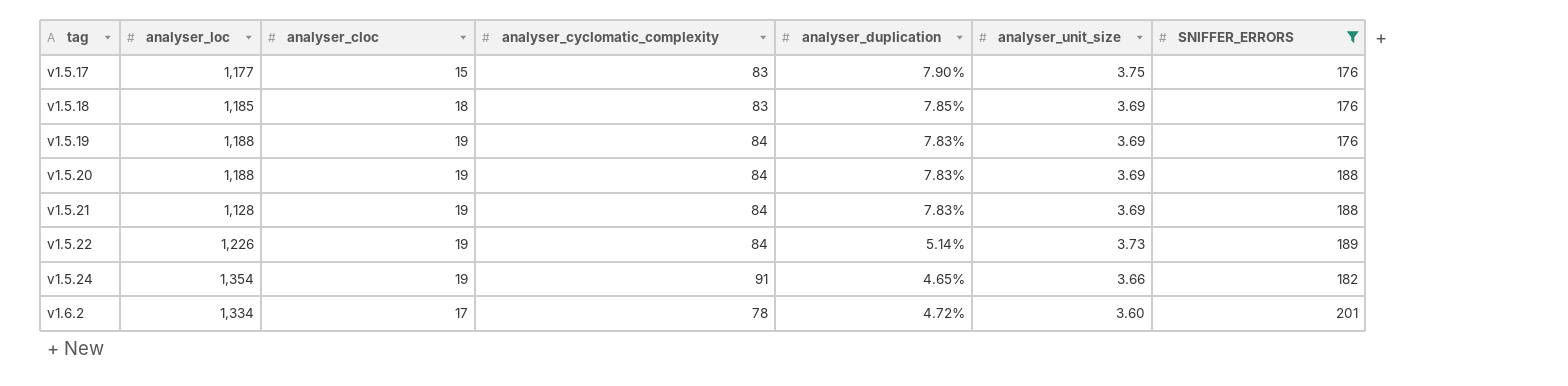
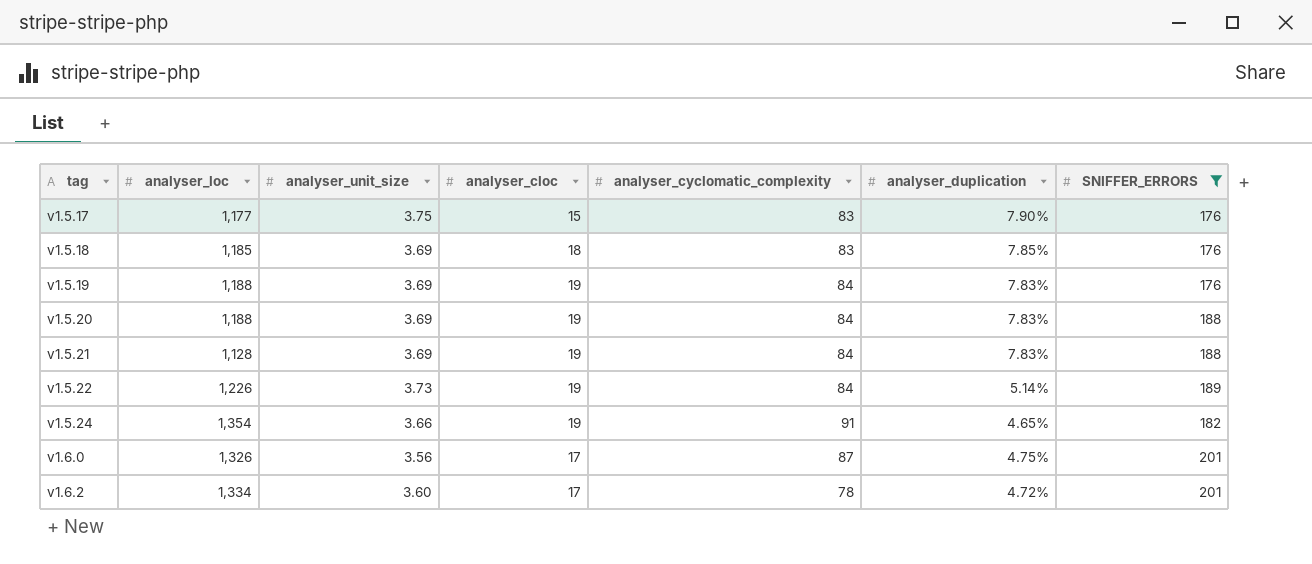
column analyser_unit_size | position: 6 -> 3
row v1.6.0: none -> 1,326 | 3.56 | 17 | 87 | 4.75% | 201

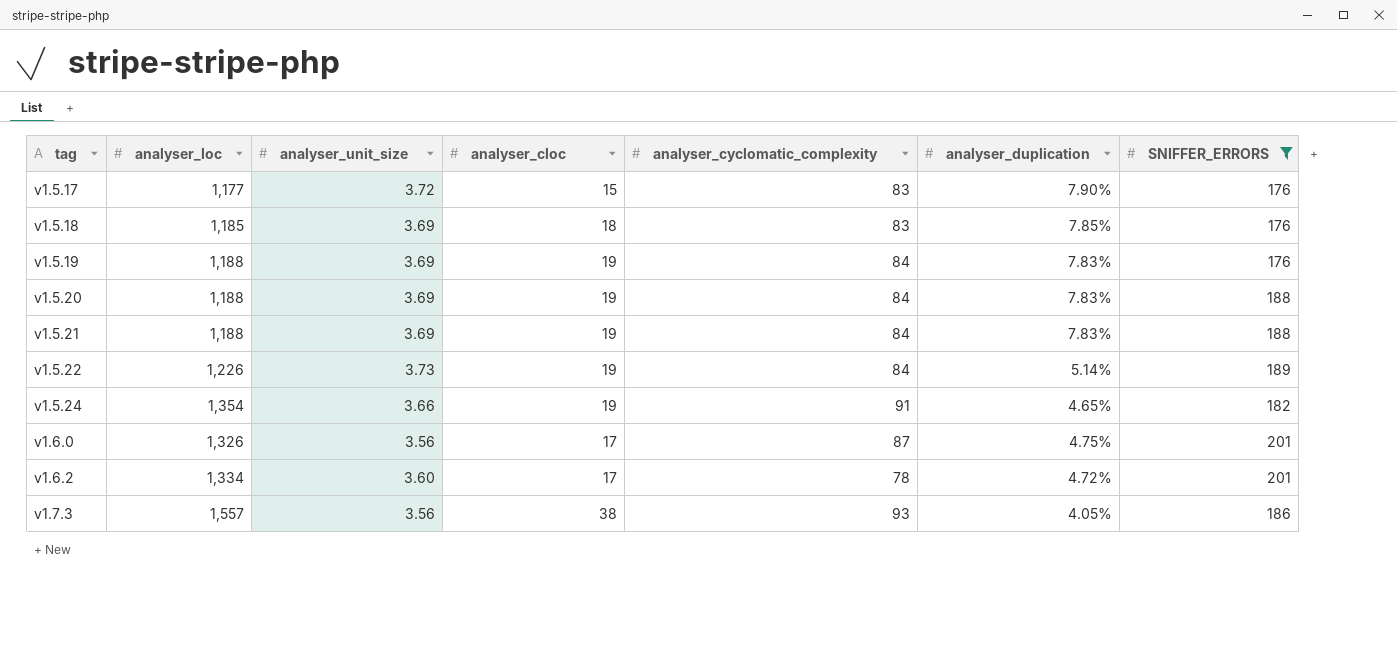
v1.5.17 | analyser_unit_size: 3.75 -> 3.72
v1.5.21 | analyser_loc: 1,128 -> 1,188
row v1.7.3: none -> 1,557 | 3.56 | 38 | 93 | 4.05% | 186

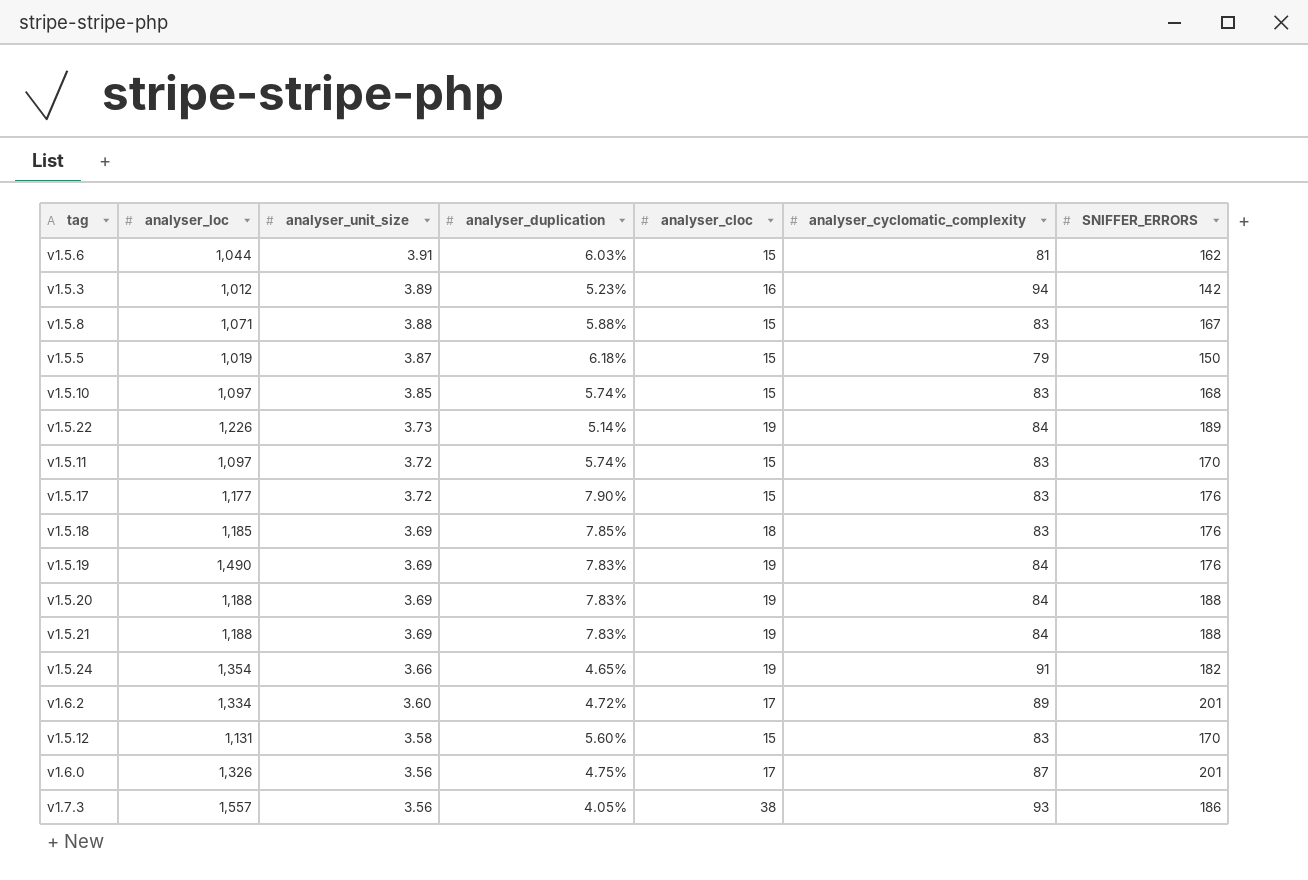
filter: SNIFFER_ERRORS >= 176 -> none
row order: tag ascending -> analyser_unit_size descending
column analyser_duplication | position: 6 -> 4
v1.5.19 | analyser_loc: 1,188 -> 1,490
v1.6.2 | analyser_cyclomatic_complexity: 78 -> 89

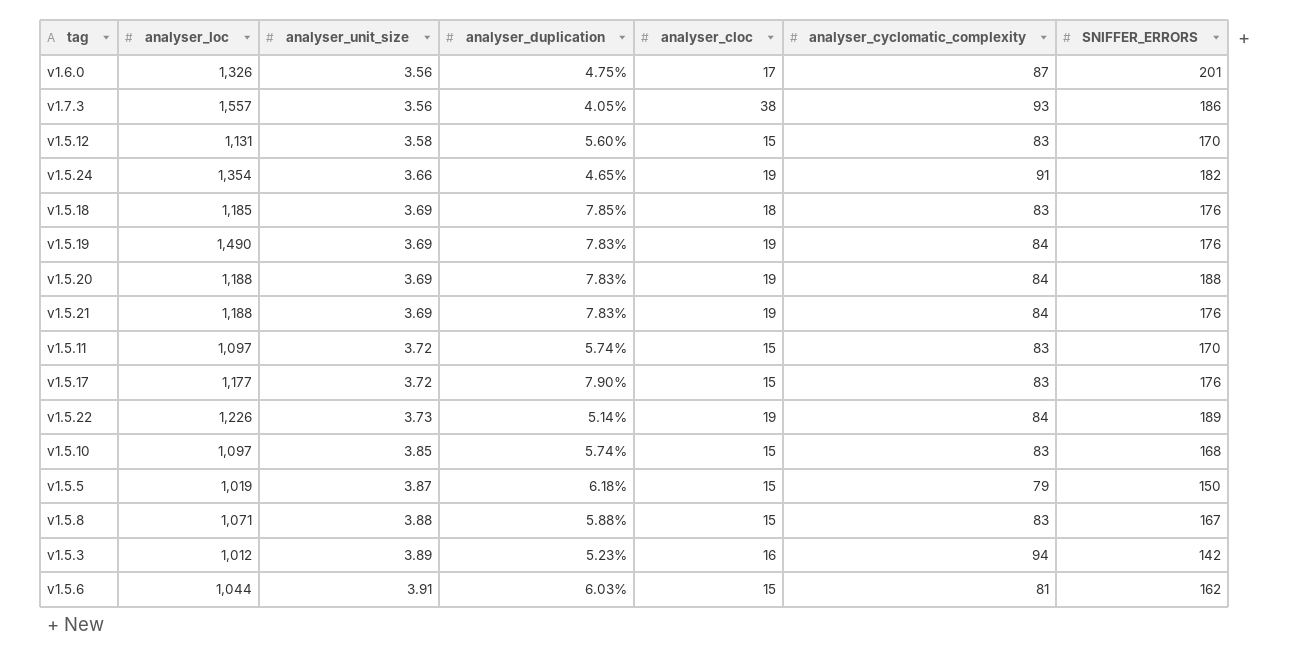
row order: analyser_unit_size descending -> analyser_unit_size ascending
row v1.6.2: 1,334 | 3.60 | 4.72% | 17 | 89 | 201 -> none
v1.5.21 | SNIFFER_ERRORS: 188 -> 176

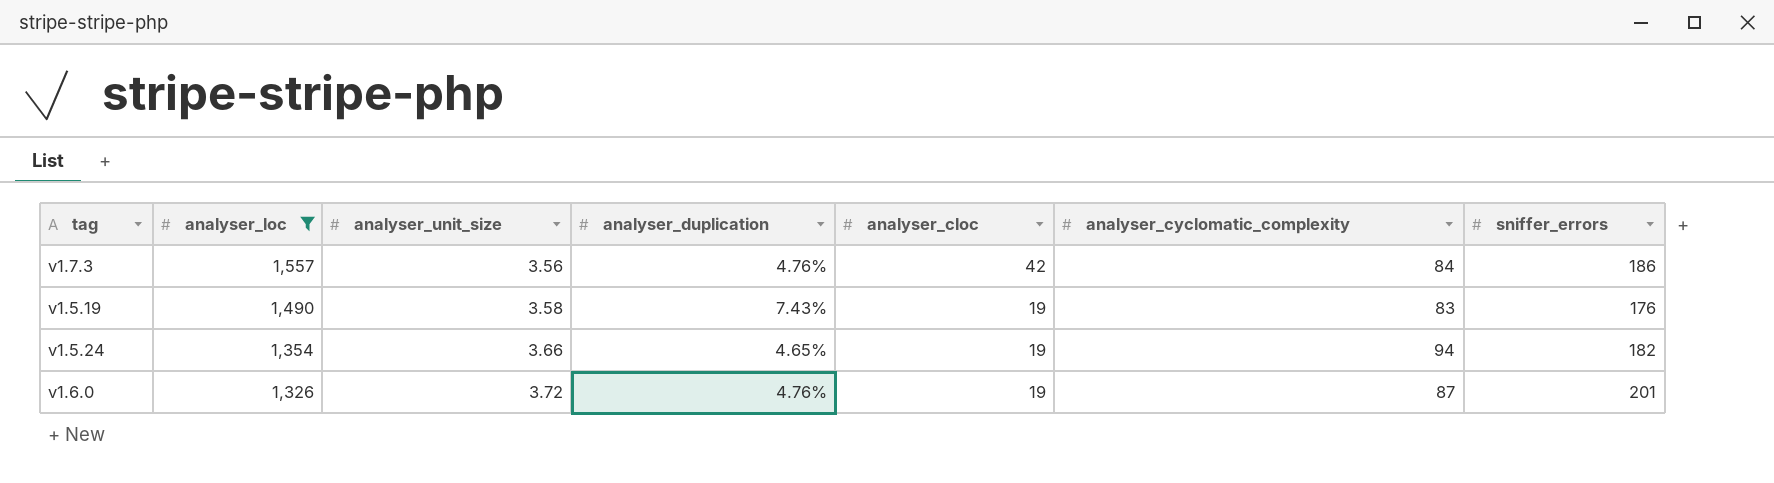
filter: none -> analyser_loc >= 1,326
row order: analyser_unit_size ascending -> analyser_loc descending
column name: SNIFFER_ERRORS -> sniffer_errors
v1.7.3 | analyser_duplication: 4.05% -> 4.76%
v1.7.3 | analyser_cloc: 38 -> 42
v1.7.3 | analyser_cyclomatic_complexity: 93 -> 84
v1.5.19 | analyser_unit_size: 3.69 -> 3.58
v1.5.19 | analyser_duplication: 7.83% -> 7.43%
v1.5.19 | analyser_cyclomatic_complexity: 84 -> 83
v1.5.24 | analyser_cyclomatic_complexity: 91 -> 94
v1.6.0 | analyser_unit_size: 3.56 -> 3.72
v1.6.0 | analyser_duplication: 4.75% -> 4.76%
v1.6.0 | analyser_cloc: 17 -> 19

